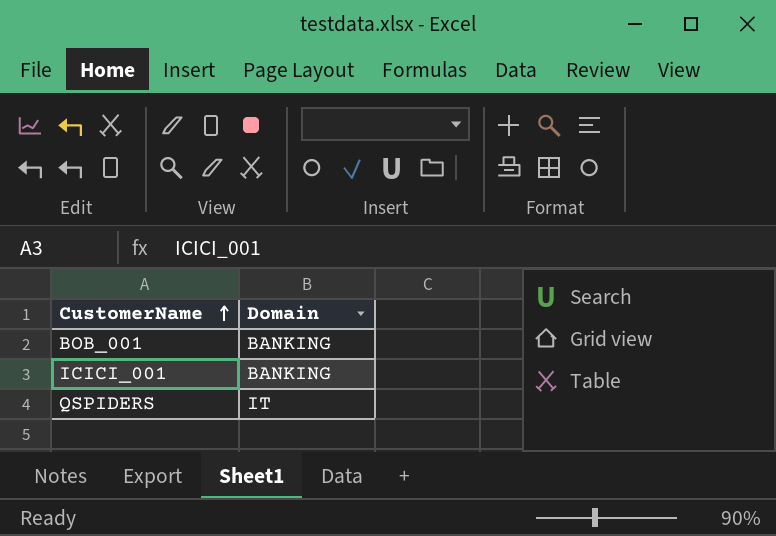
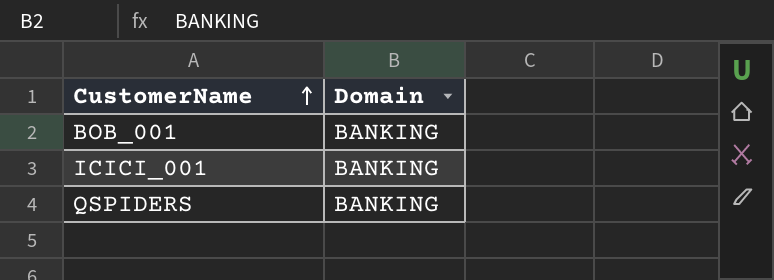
QSPIDERS | Domain: IT -> BANKING

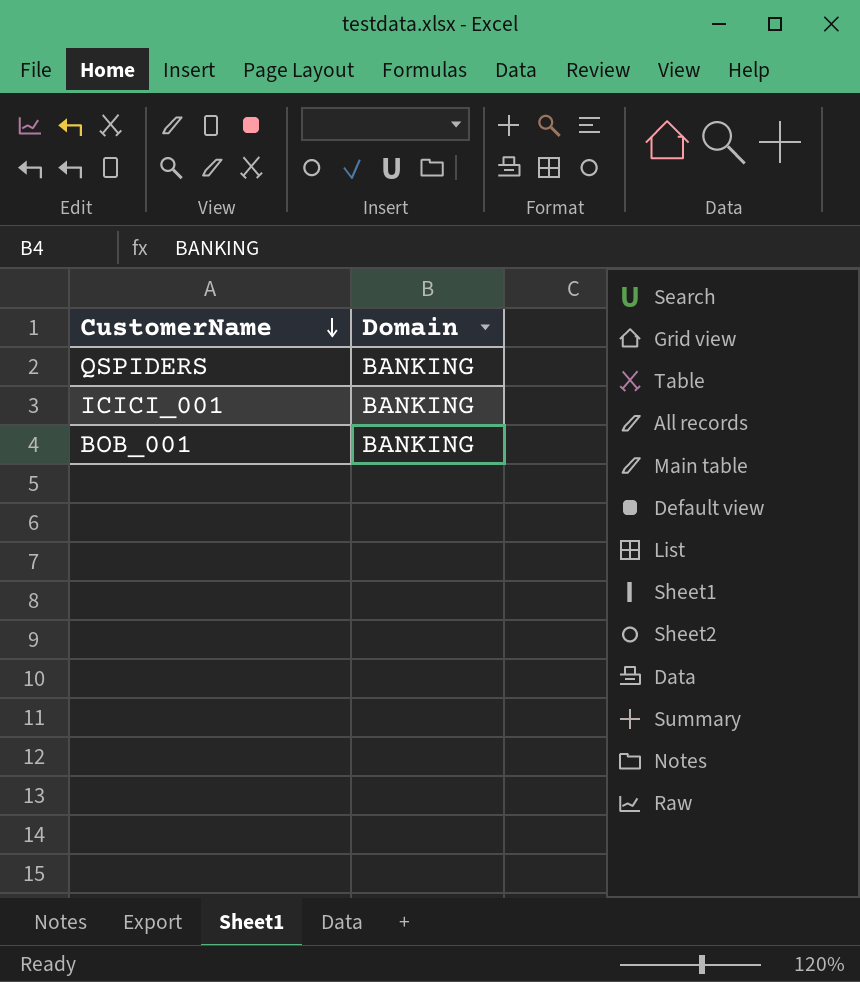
row order: CustomerName ascending -> CustomerName descending

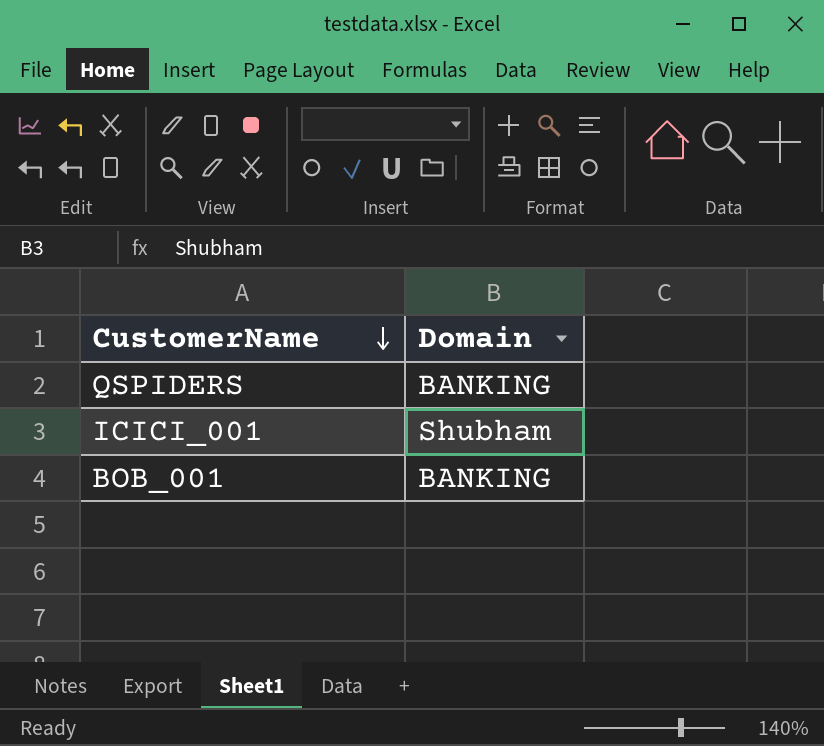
ICICI_001 | Domain: BANKING -> Shubham

